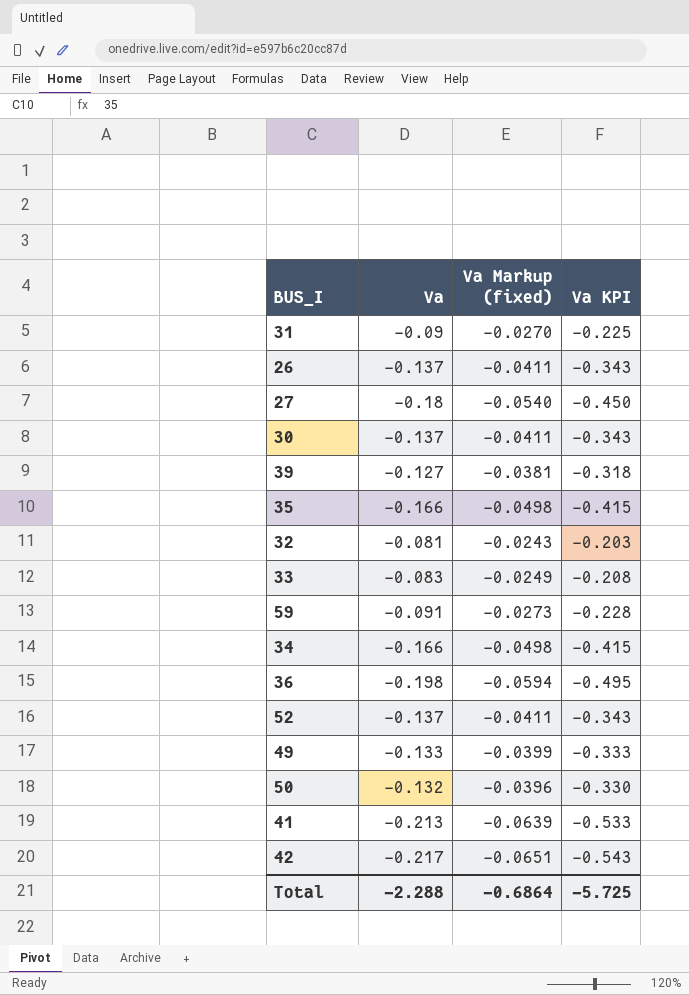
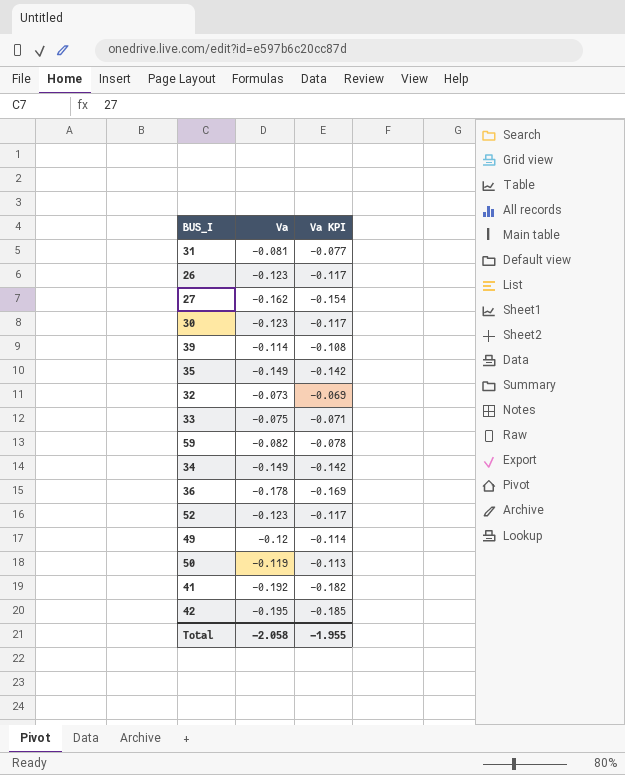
column Va Markup (fixed) | formula: [Va] * 0.3 -> none
column Va KPI | formula: [Va] * 2.5 -> [Va] * 0.95
31 | Va: -0.09 -> -0.081
26 | Va: -0.137 -> -0.123
27 | Va: -0.18 -> -0.162
30 | Va: -0.137 -> -0.123
39 | Va: -0.127 -> -0.114
35 | Va: -0.166 -> -0.149
32 | Va: -0.081 -> -0.073
33 | Va: -0.083 -> -0.075
59 | Va: -0.091 -> -0.082
34 | Va: -0.166 -> -0.149
36 | Va: -0.198 -> -0.178
52 | Va: -0.137 -> -0.123
49 | Va: -0.133 -> -0.12
50 | Va: -0.132 -> -0.119
41 | Va: -0.213 -> -0.192
42 | Va: -0.217 -> -0.195
Total | Va: -2.288 -> -2.058
Total | Va KPI: -5.725 -> -1.955

